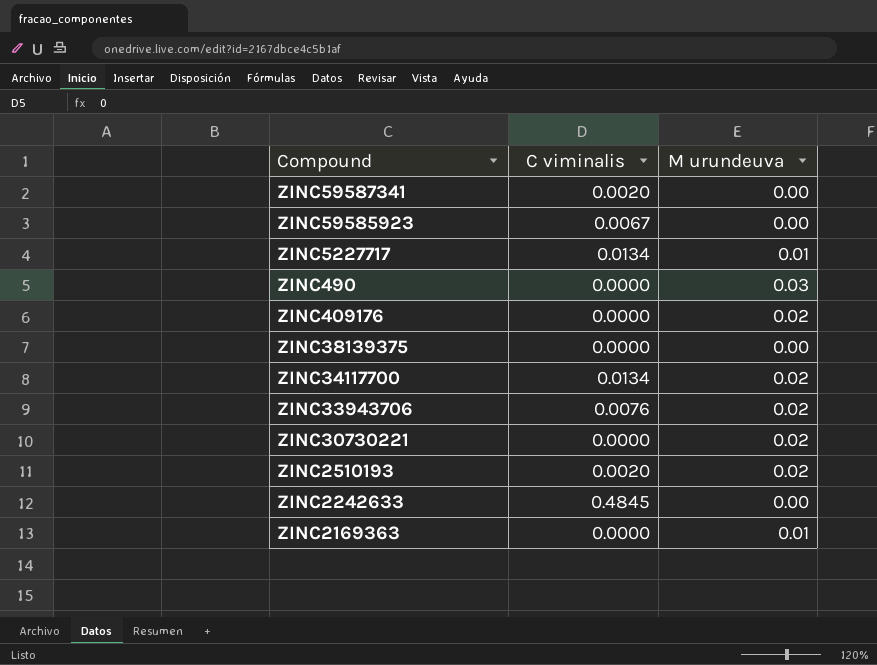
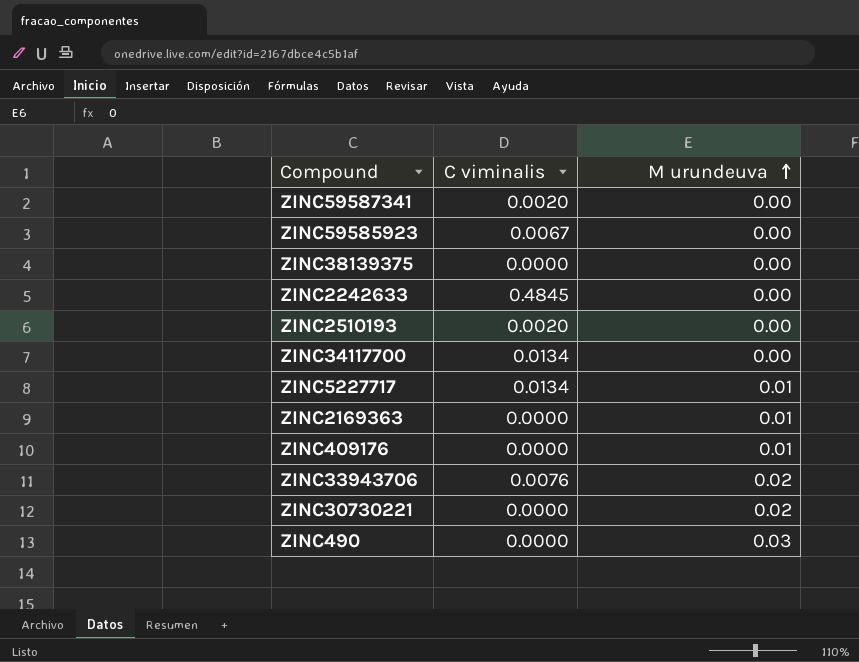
row order: none -> M urundeuva ascending
ZINC2510193 | M urundeuva: 0.02 -> 0.00
ZINC34117700 | M urundeuva: 0.02 -> 0.00
ZINC409176 | M urundeuva: 0.02 -> 0.01

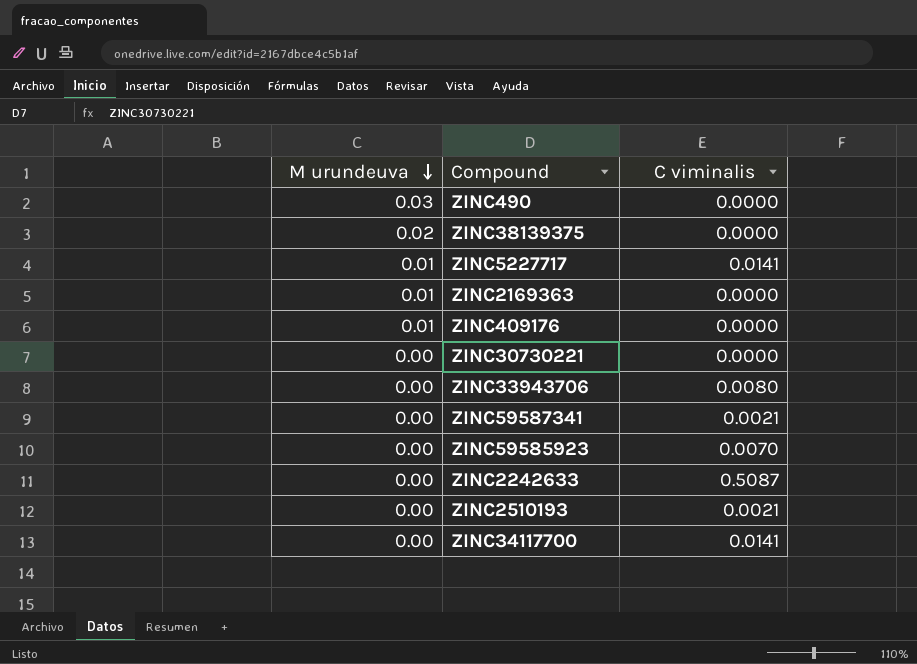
row order: M urundeuva ascending -> M urundeuva descending
column M urundeuva | position: 3 -> 1
ZINC38139375 | M urundeuva: 0.00 -> 0.02
ZINC5227717 | C viminalis: 0.0134 -> 0.0141
ZINC30730221 | M urundeuva: 0.02 -> 0.00
ZINC33943706 | M urundeuva: 0.02 -> 0.00
ZINC33943706 | C viminalis: 0.0076 -> 0.0080
ZINC59587341 | C viminalis: 0.0020 -> 0.0021
ZINC59585923 | C viminalis: 0.0067 -> 0.0070
ZINC2242633 | C viminalis: 0.4845 -> 0.5087
ZINC2510193 | C viminalis: 0.0020 -> 0.0021
ZINC34117700 | C viminalis: 0.0134 -> 0.0141

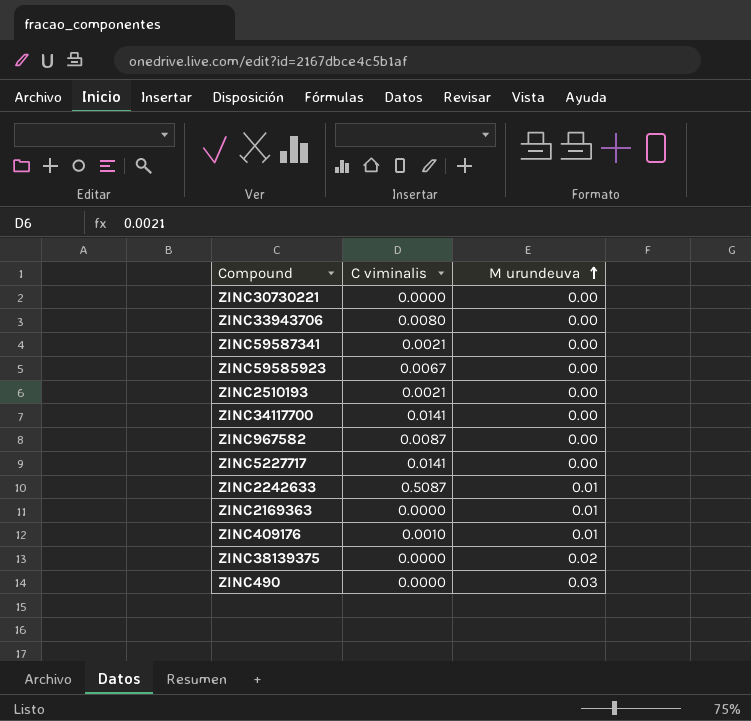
row order: M urundeuva descending -> M urundeuva ascending
column M urundeuva | position: 1 -> 3
ZINC59585923 | C viminalis: 0.0070 -> 0.0067
row ZINC967582: none -> 0.0087 | 0.00
ZINC5227717 | M urundeuva: 0.01 -> 0.00
ZINC2242633 | M urundeuva: 0.00 -> 0.01
ZINC409176 | C viminalis: 0.0000 -> 0.0010

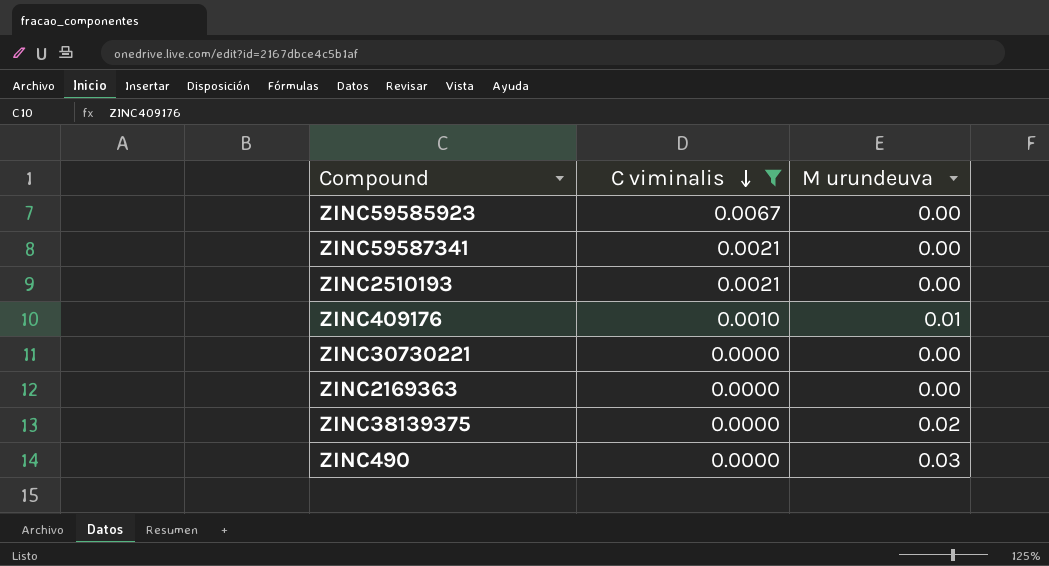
filter: none -> C viminalis <= 0.0067
row order: M urundeuva ascending -> C viminalis descending
ZINC2169363 | M urundeuva: 0.01 -> 0.00

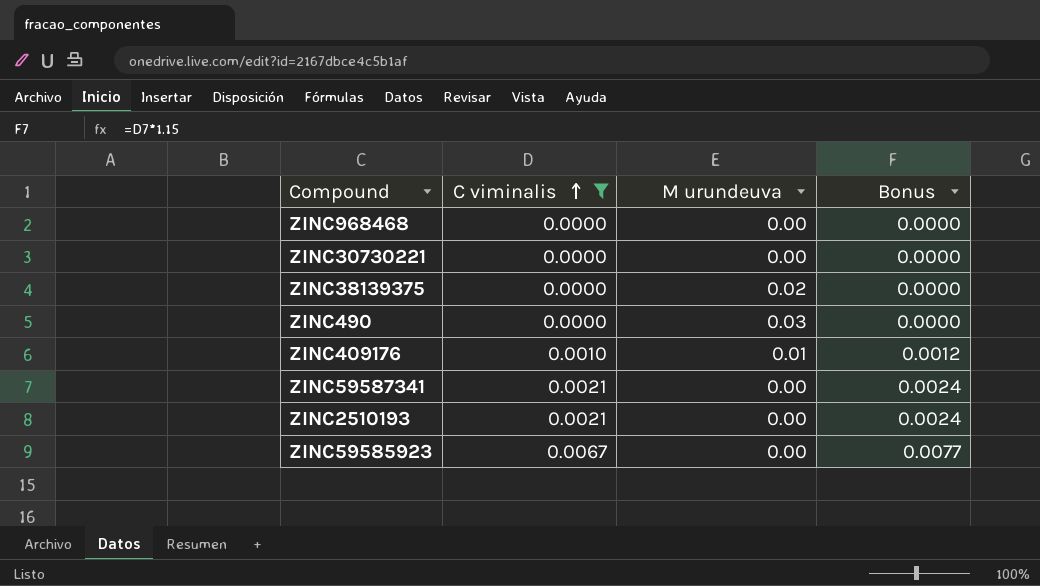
row order: C viminalis descending -> C viminalis ascending
column Bonus | formula: none -> [C viminalis] * 1.15
row ZINC2169363: 0.0000 | 0.00 -> none
row ZINC968468: none -> 0.0000 | 0.00 | 0.0000

